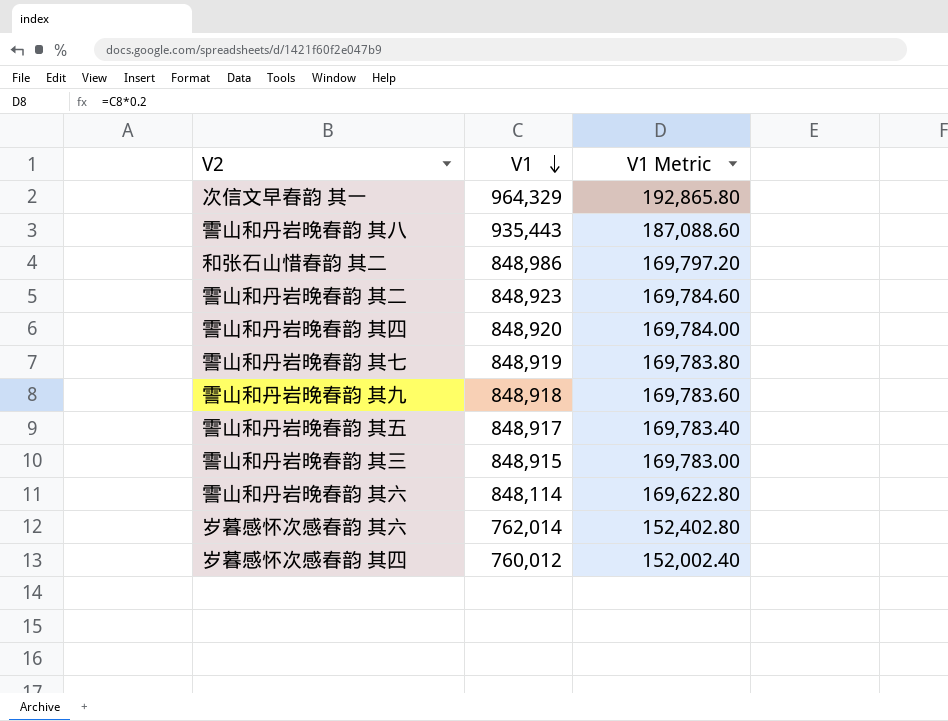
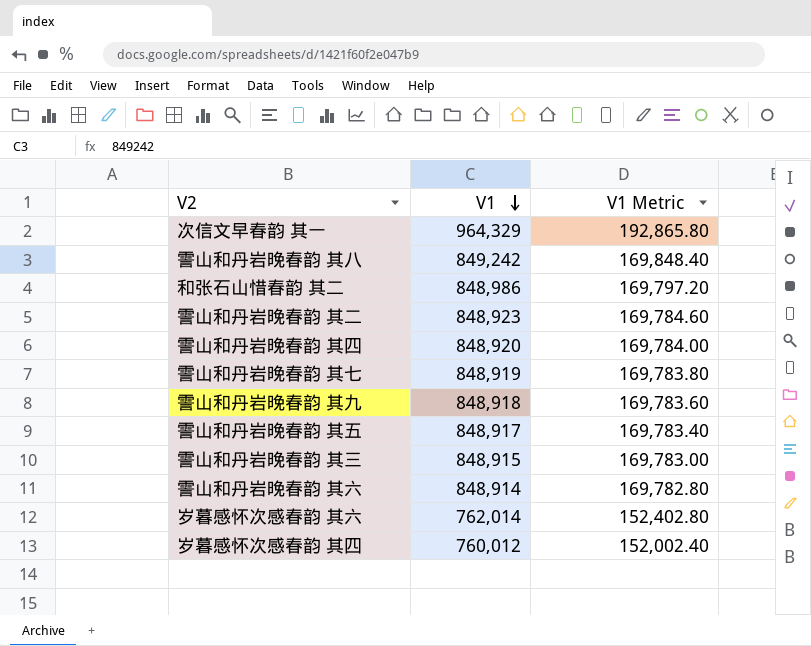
霅山和丹岩晚春韵 其八 | V1: 935,443 -> 849,242
霅山和丹岩晚春韵 其八 | V1 Metric: 187,088.60 -> 169,848.40
霅山和丹岩晚春韵 其六 | V1: 848,114 -> 848,914
霅山和丹岩晚春韵 其六 | V1 Metric: 169,622.80 -> 169,782.80

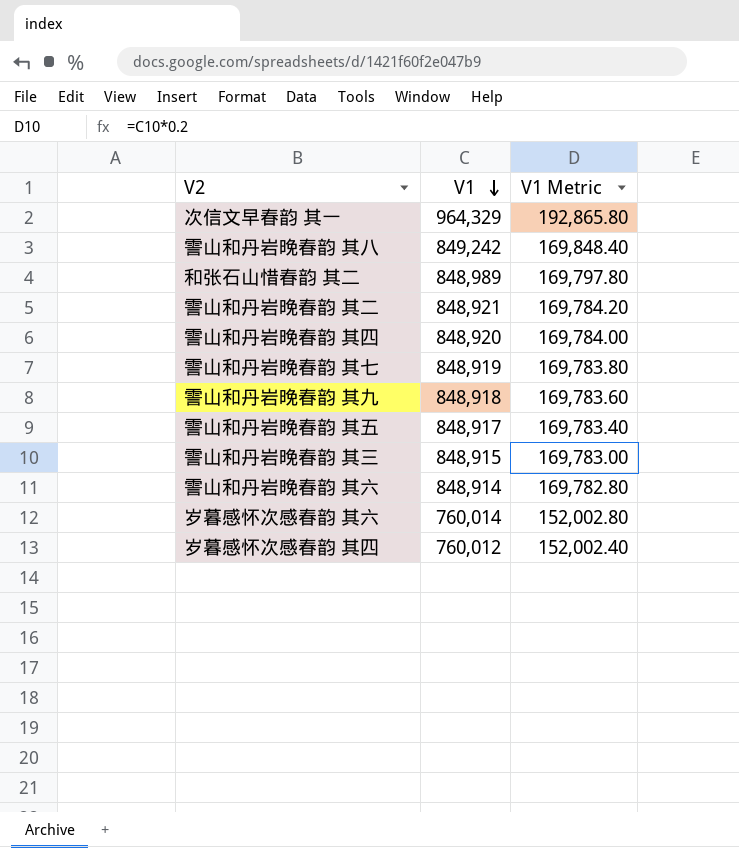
和张石山惜春韵 其二 | V1: 848,986 -> 848,989
和张石山惜春韵 其二 | V1 Metric: 169,797.20 -> 169,797.80
霅山和丹岩晚春韵 其二 | V1: 848,923 -> 848,921
霅山和丹岩晚春韵 其二 | V1 Metric: 169,784.60 -> 169,784.20
岁暮感怀次感春韵 其六 | V1: 762,014 -> 760,014
岁暮感怀次感春韵 其六 | V1 Metric: 152,402.80 -> 152,002.80

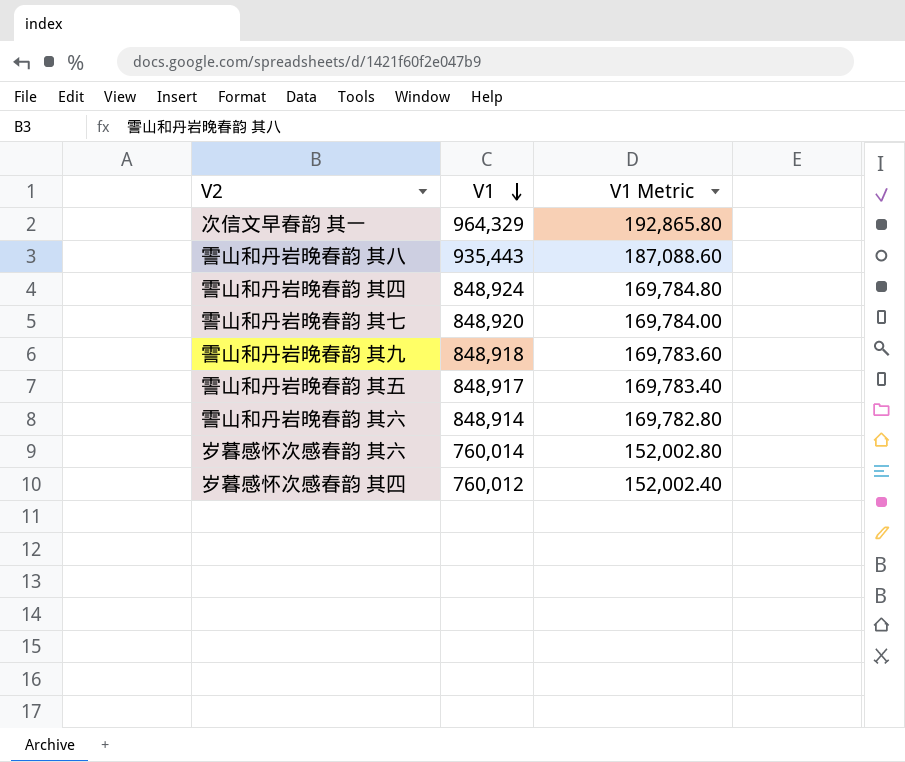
row 和张石山惜春韵 其二: 848,989 | 169,797.80 -> none
row 霅山和丹岩晚春韵 其二: 848,921 | 169,784.20 -> none
row 霅山和丹岩晚春韵 其三: 848,915 | 169,783.00 -> none
霅山和丹岩晚春韵 其八 | V1: 849,242 -> 935,443
霅山和丹岩晚春韵 其八 | V1 Metric: 169,848.40 -> 187,088.60
霅山和丹岩晚春韵 其四 | V1: 848,920 -> 848,924
霅山和丹岩晚春韵 其四 | V1 Metric: 169,784.00 -> 169,784.80
霅山和丹岩晚春韵 其七 | V1: 848,919 -> 848,920
霅山和丹岩晚春韵 其七 | V1 Metric: 169,783.80 -> 169,784.00

